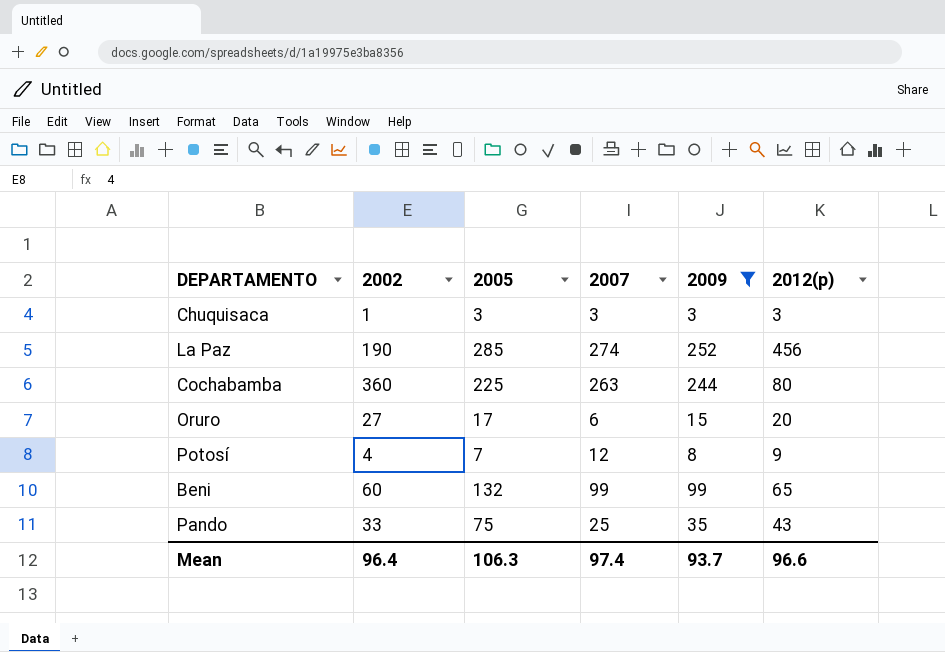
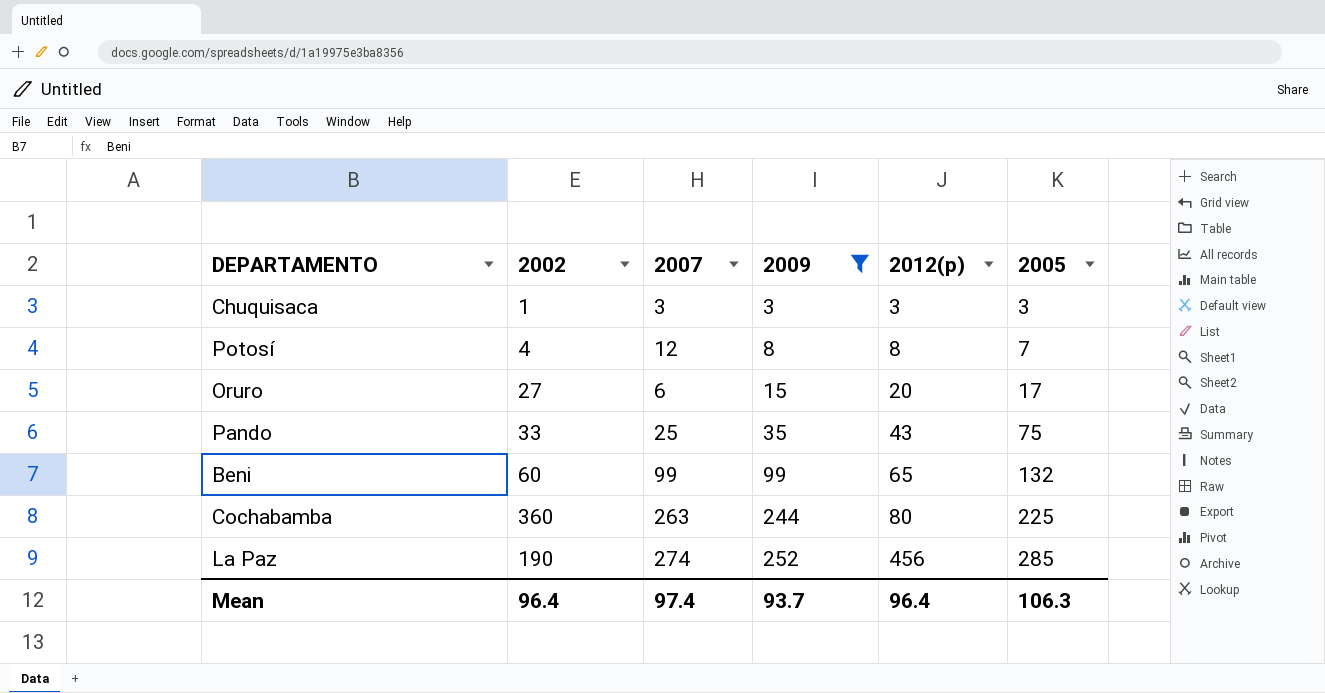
row order: none -> 2009 ascending
column 2005 | position: 3 -> 6
Potosí | 2012(p): 9 -> 8
Mean | 2012(p): 96.6 -> 96.4

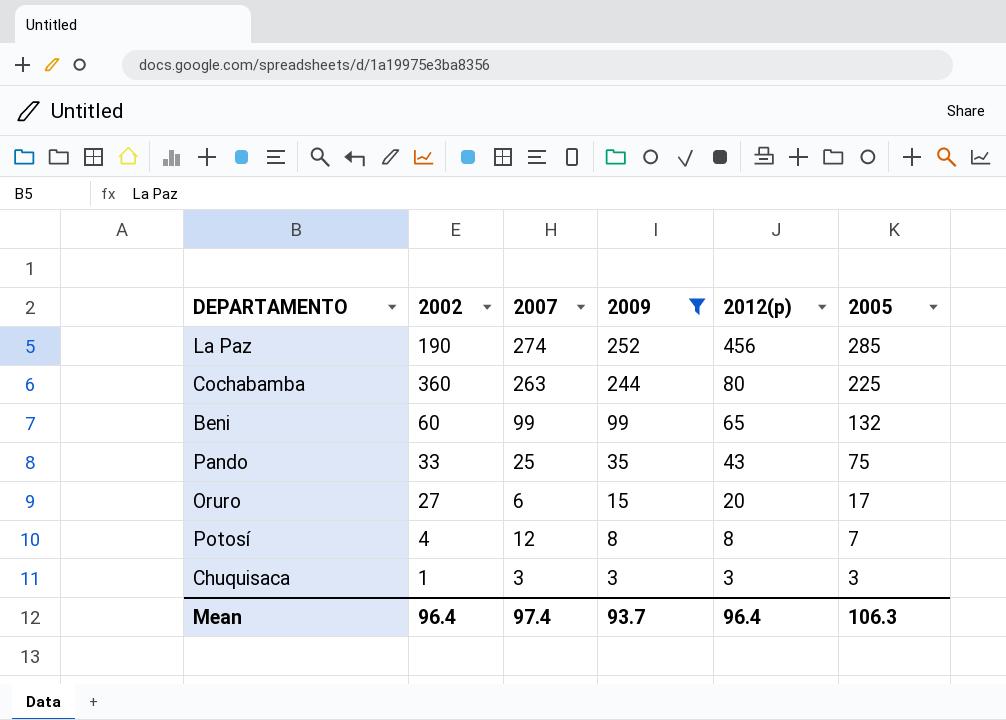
row order: 2009 ascending -> 2009 descending

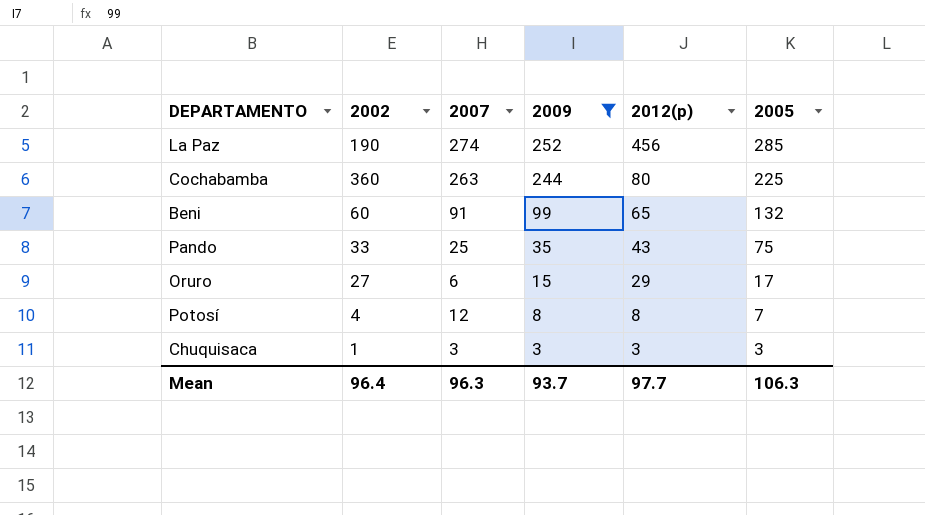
Beni | 2007: 99 -> 91
Oruro | 2012(p): 20 -> 29
Mean | 2007: 97.4 -> 96.3
Mean | 2012(p): 96.4 -> 97.7

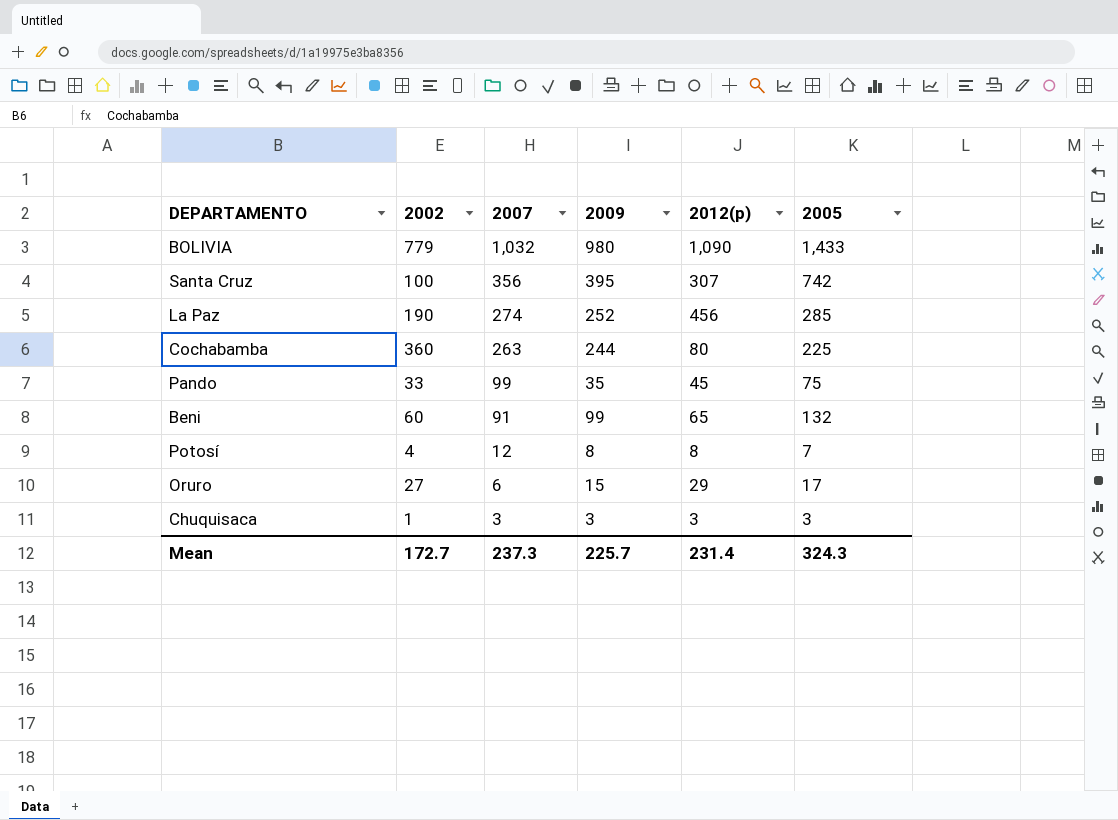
filter: 2009 <= 252 -> none
row order: 2009 descending -> 2007 descending
Pando | 2007: 25 -> 99
Pando | 2012(p): 43 -> 45
Mean | 2002: 96.4 -> 172.7
Mean | 2007: 96.3 -> 237.3
Mean | 2009: 93.7 -> 225.7
Mean | 2012(p): 97.7 -> 231.4
Mean | 2005: 106.3 -> 324.3

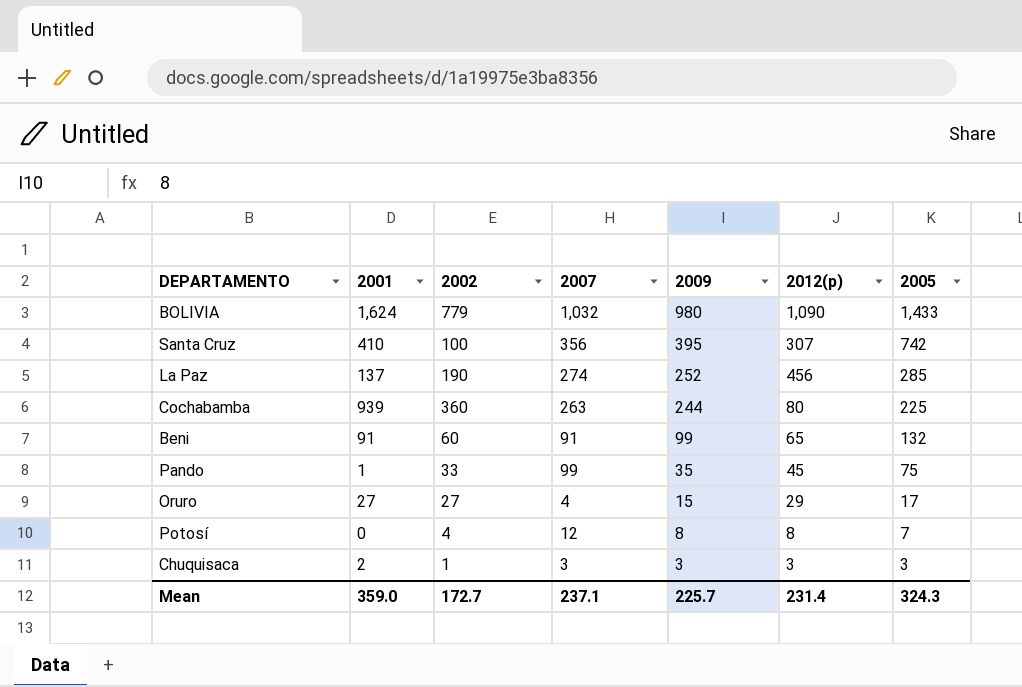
row order: 2007 descending -> 2009 descending
column 2001 | position: none -> 2
Oruro | 2007: 6 -> 4
Mean | 2007: 237.3 -> 237.1

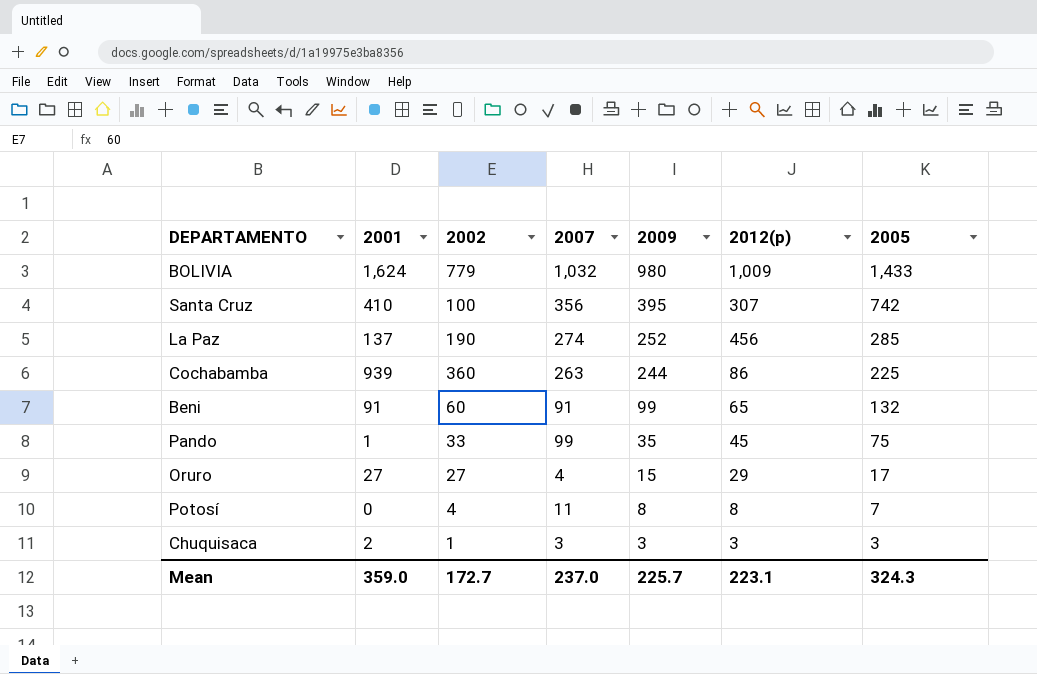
BOLIVIA | 2012(p): 1,090 -> 1,009
Cochabamba | 2012(p): 80 -> 86
Potosí | 2007: 12 -> 11
Mean | 2007: 237.1 -> 237.0
Mean | 2012(p): 231.4 -> 223.1

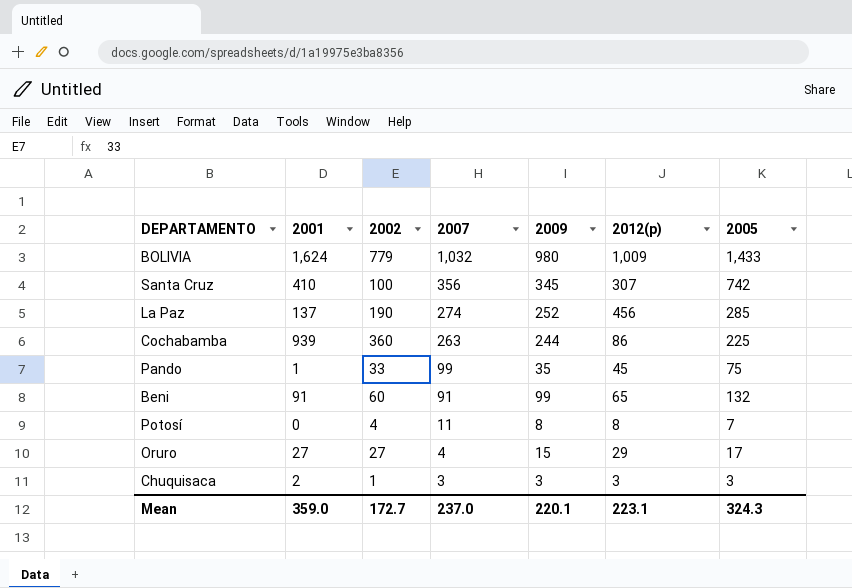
row order: 2009 descending -> 2007 descending
Santa Cruz | 2009: 395 -> 345
Mean | 2009: 225.7 -> 220.1

